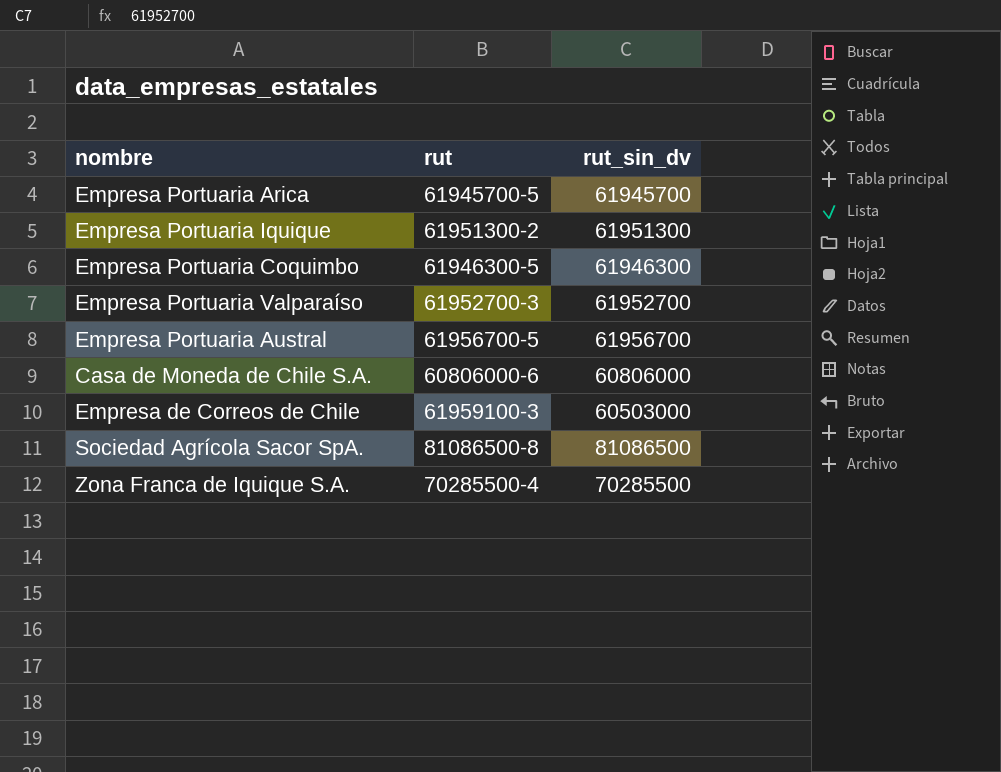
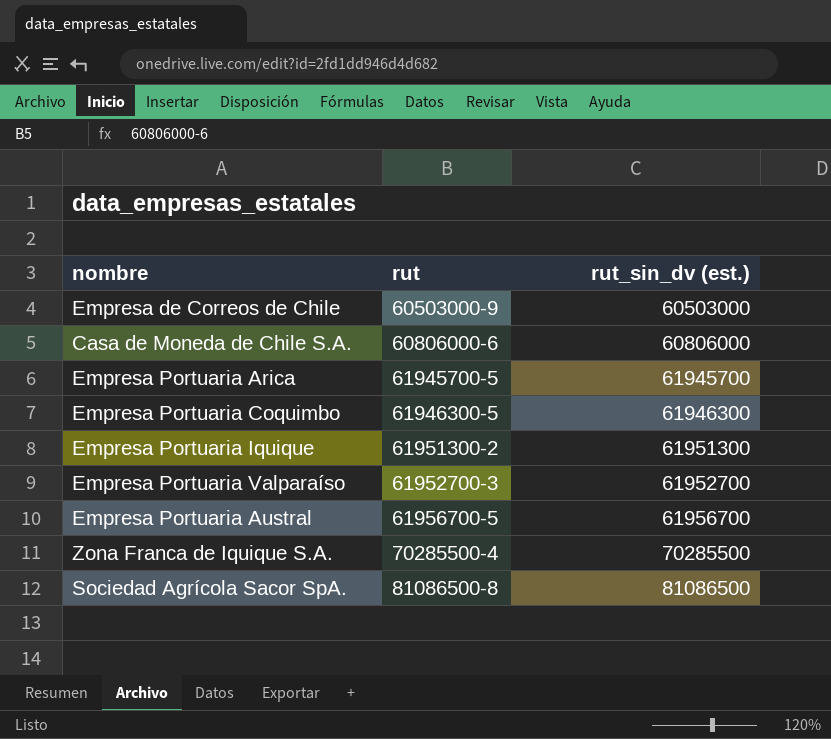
row order: none -> rut ascending
column name: rut_sin_dv -> rut_sin_dv (est.)
Empresa de Correos de Chile | rut: 61959100-3 -> 60503000-9

